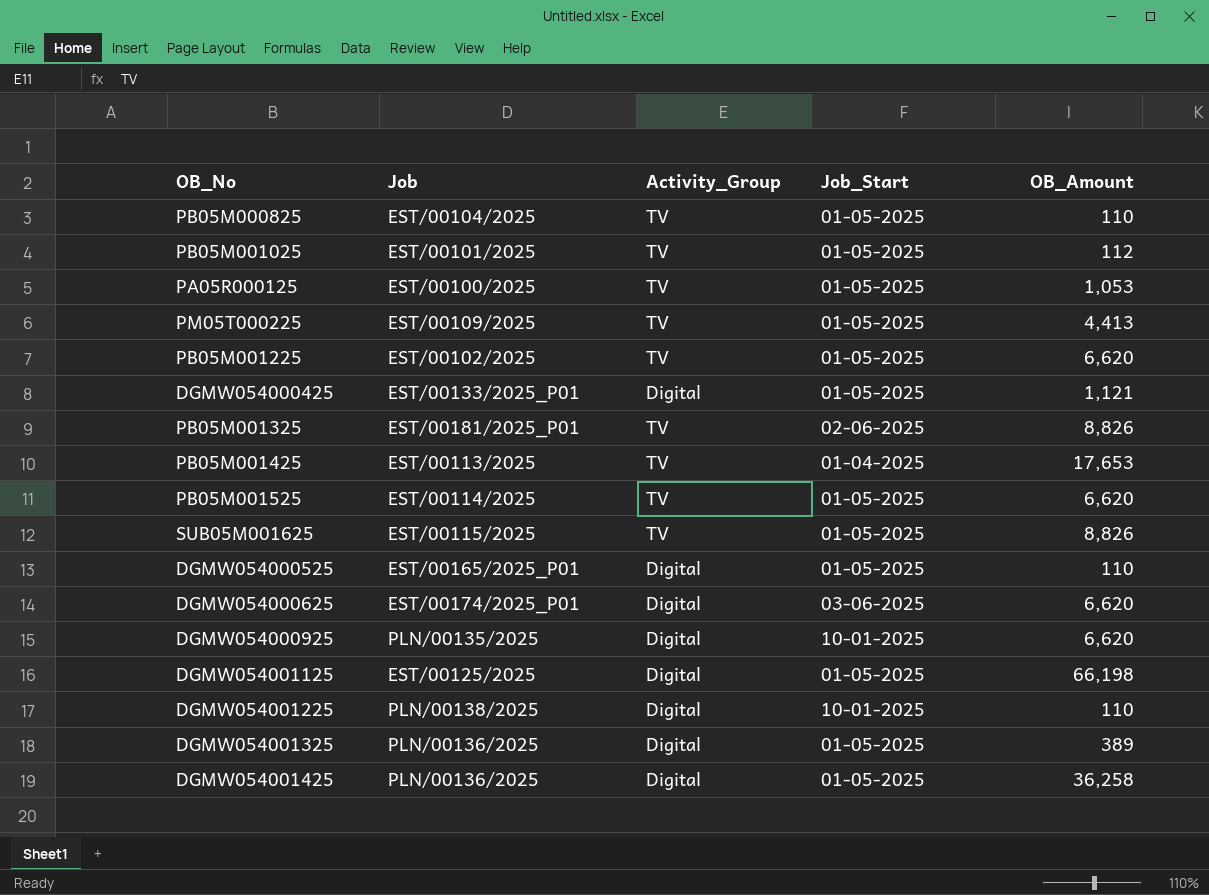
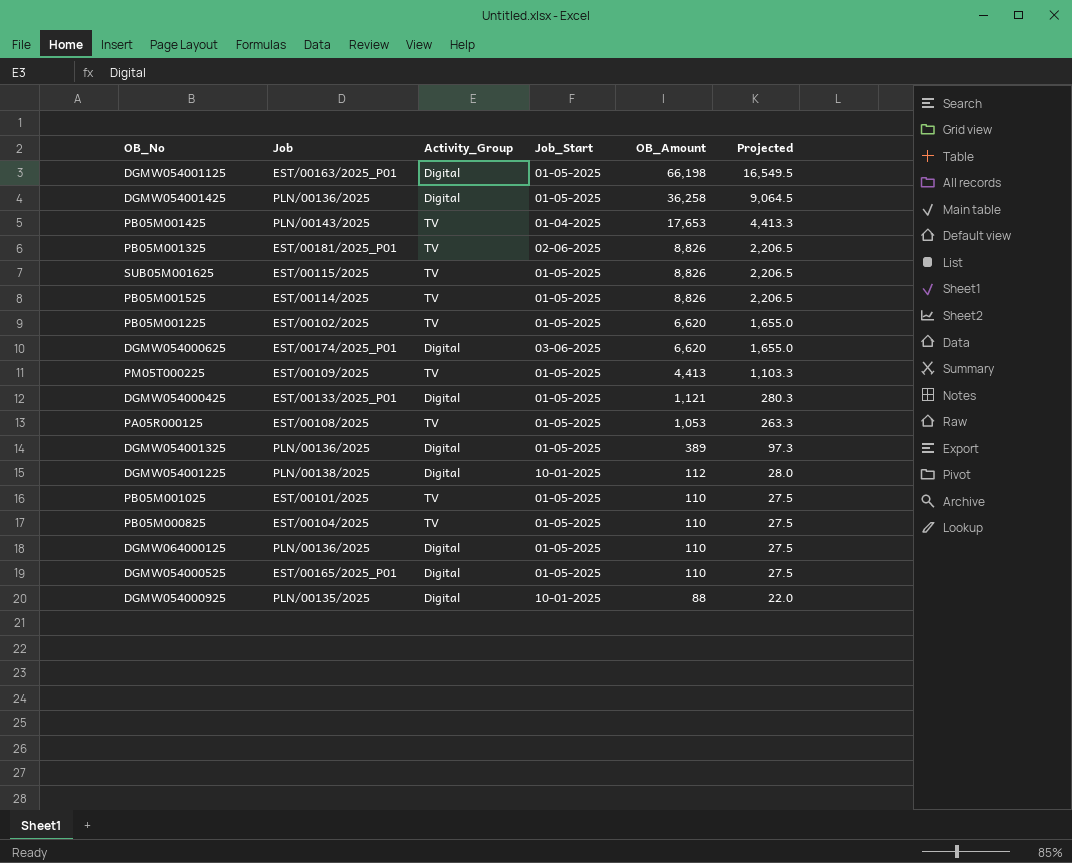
row order: none -> OB_Amount descending
column Projected | formula: none -> [OB_Amount] * 0.25
DGMW054001125 | Job: EST/00125/2025 -> EST/00163/2025_P01
PB05M001425 | Job: EST/00113/2025 -> PLN/00143/2025
PB05M001525 | OB_Amount: 6,620 -> 8,826
PA05R000125 | Job: EST/00100/2025 -> EST/00108/2025
DGMW054001225 | OB_Amount: 110 -> 112
PB05M001025 | OB_Amount: 112 -> 110
row DGMW064000125: none -> PLN/00136/2025 | Digital | 01-05-2025 | 110 | 27.5
DGMW054000925 | OB_Amount: 6,620 -> 88

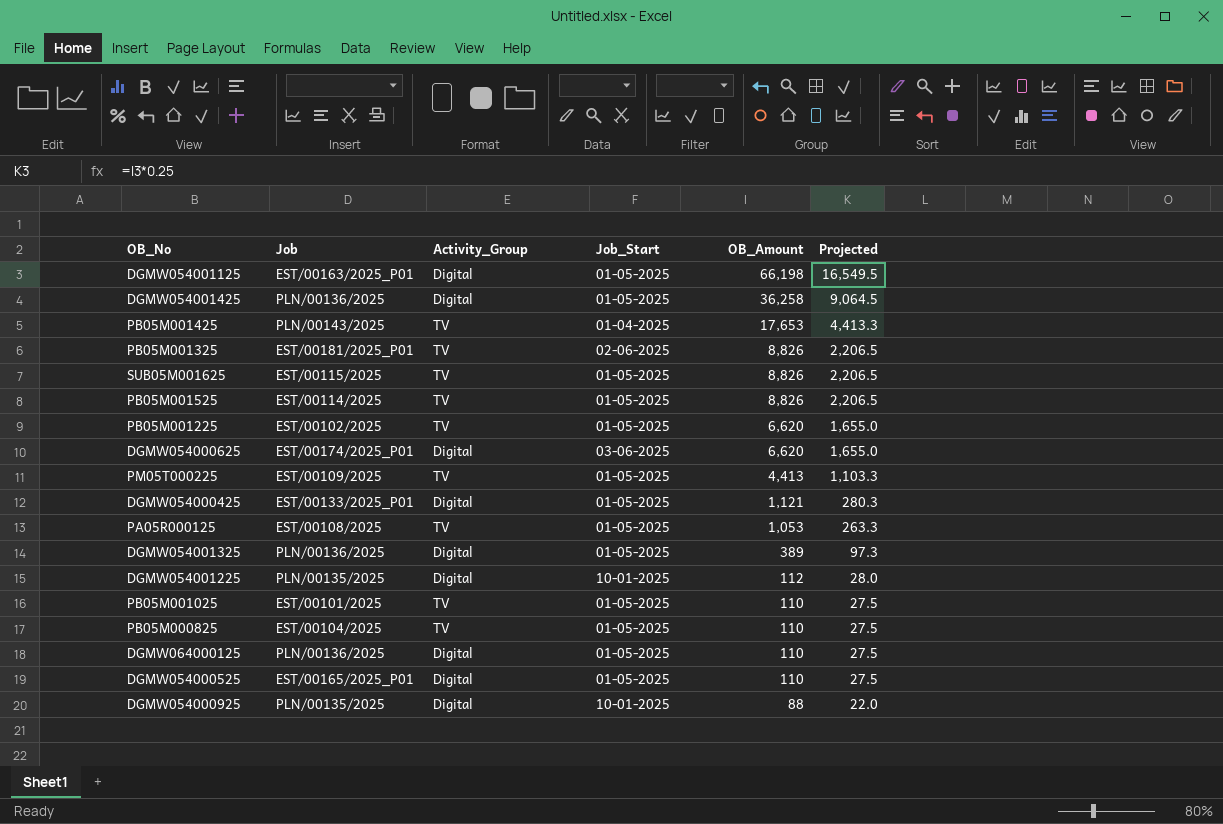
DGMW054001225 | Job: PLN/00138/2025 -> PLN/00135/2025

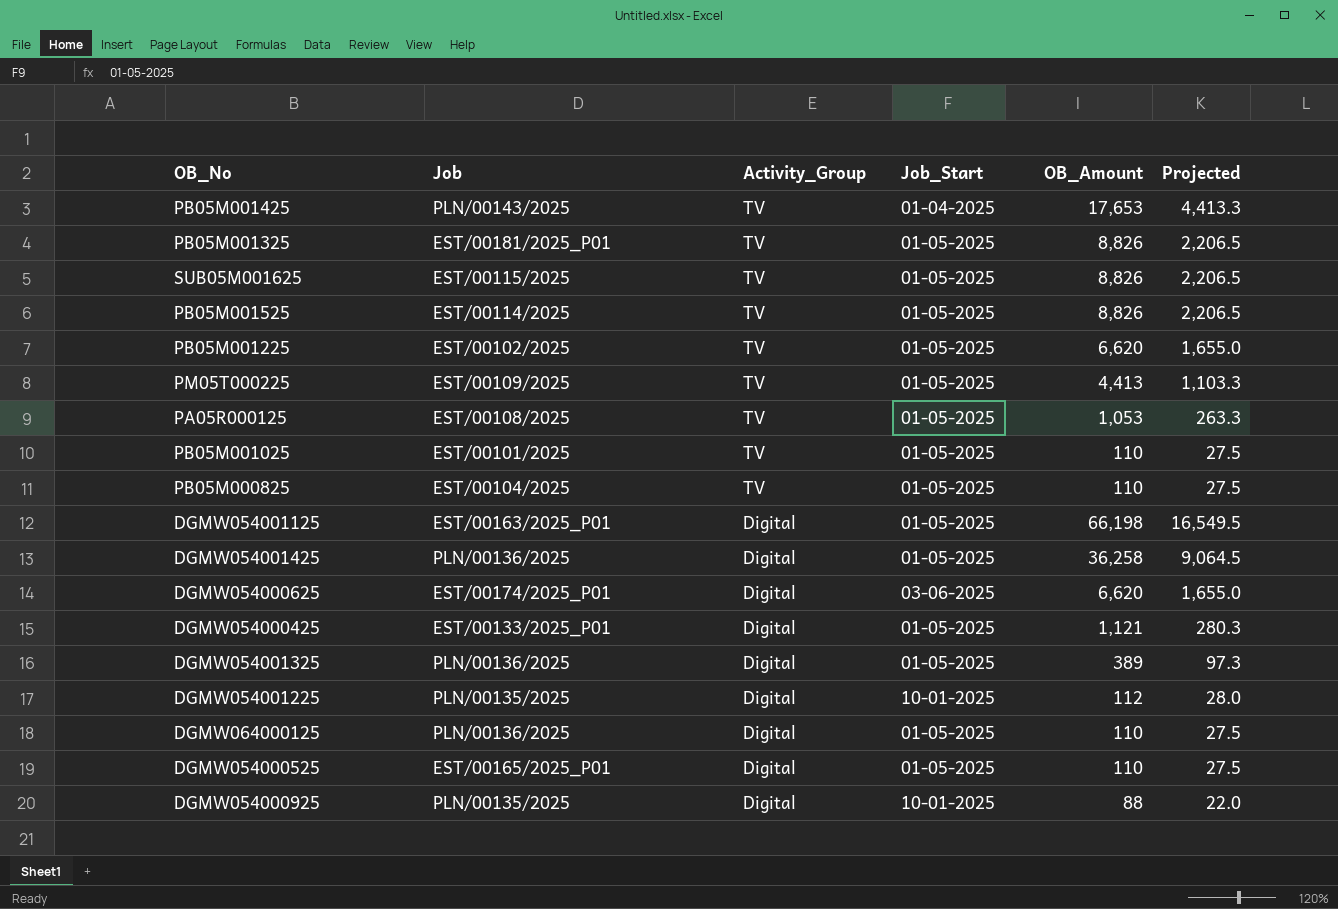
row order: OB_Amount descending -> Activity_Group descending
PB05M001325 | Job_Start: 02-06-2025 -> 01-05-2025

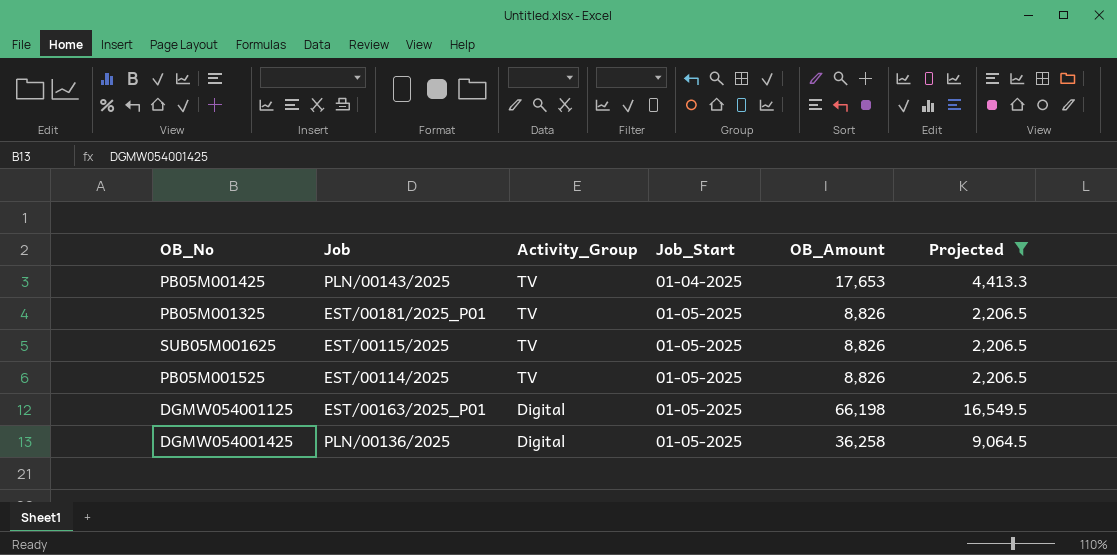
filter: none -> Projected >= 2,206.5

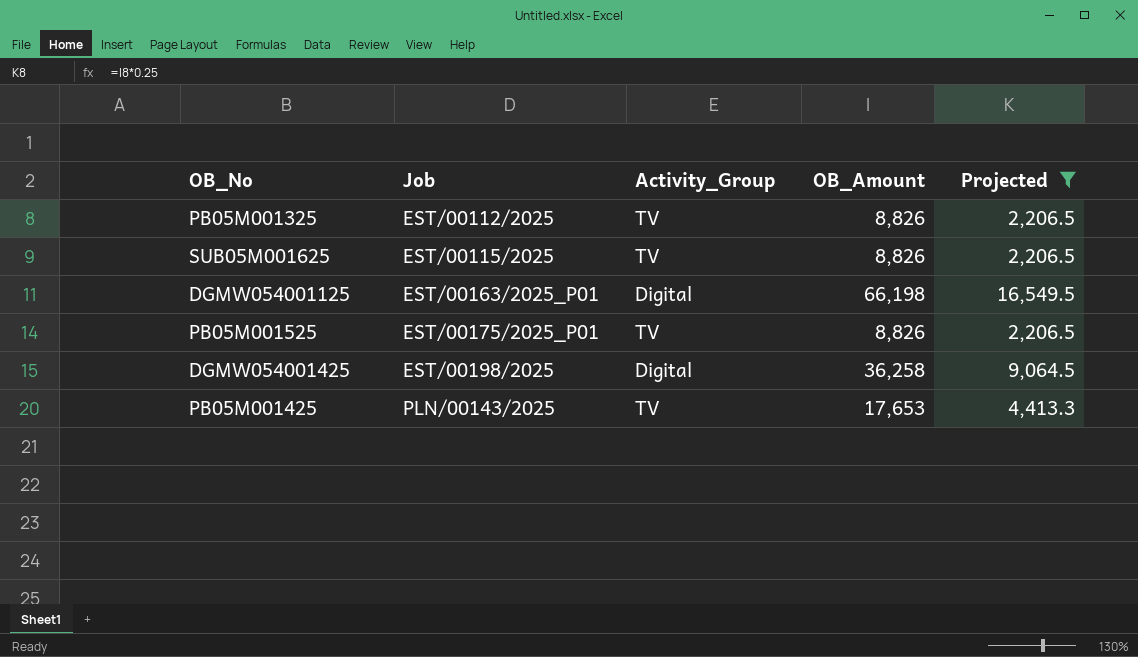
row order: Activity_Group descending -> Job ascending
column Job_Start | position: 4 -> none
PB05M001325 | Job: EST/00181/2025_P01 -> EST/00112/2025
PB05M001525 | Job: EST/00114/2025 -> EST/00175/2025_P01
DGMW054001425 | Job: PLN/00136/2025 -> EST/00198/2025

